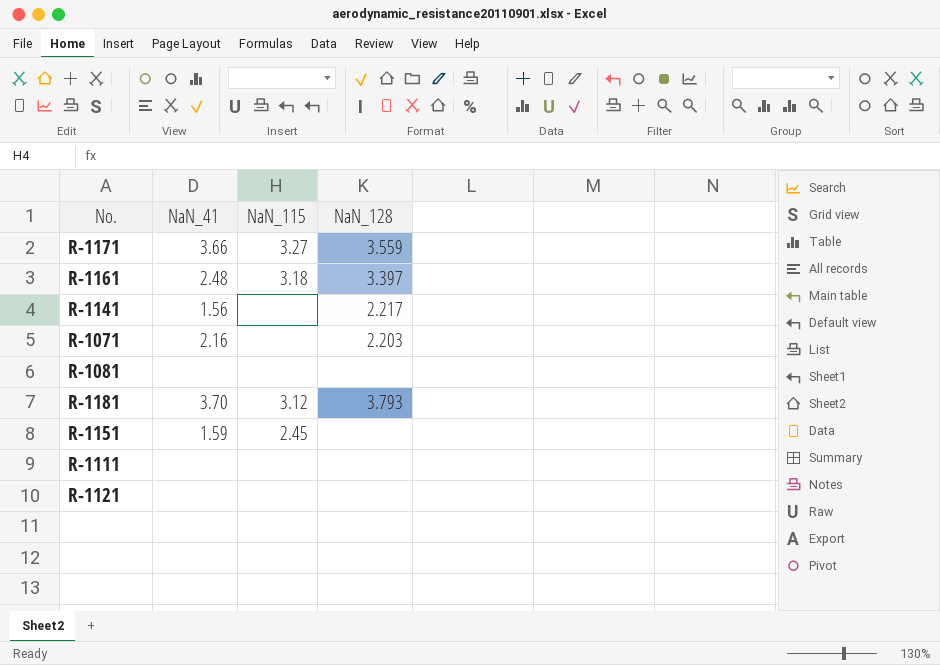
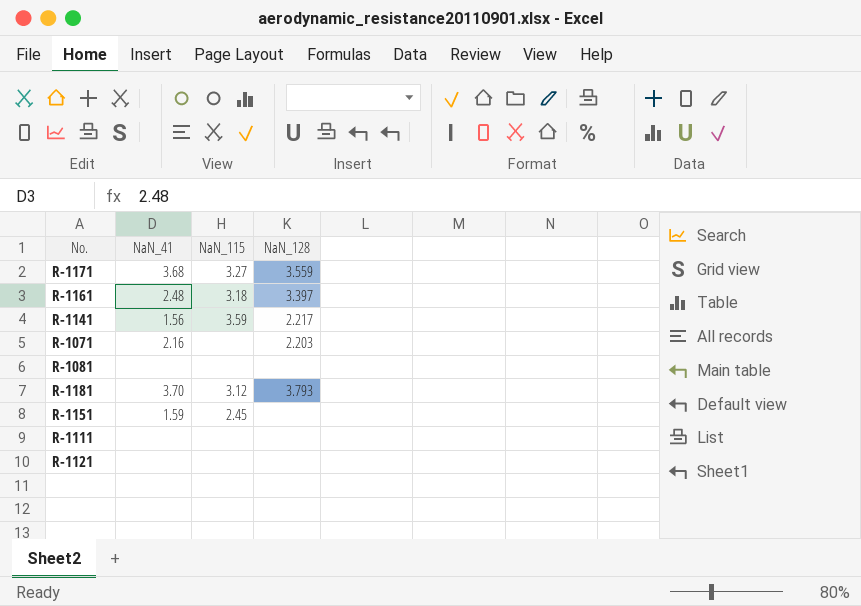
R-1171 | NaN_41: 3.66 -> 3.68
R-1141 | NaN_115: none -> 3.59

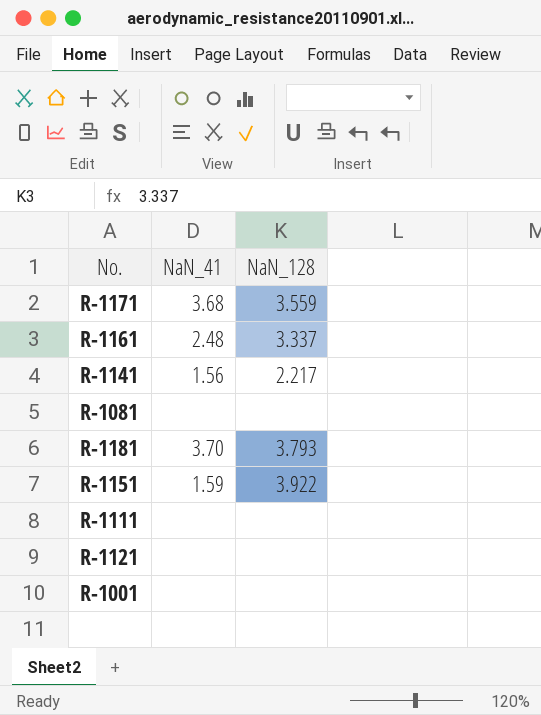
column NaN_115 | position: 3 -> none
row R-1071: 2.16 | none | 2.203 -> none
R-1161 | NaN_128: 3.397 -> 3.337
R-1151 | NaN_128: none -> 3.922
row R-1001: none -> none | none

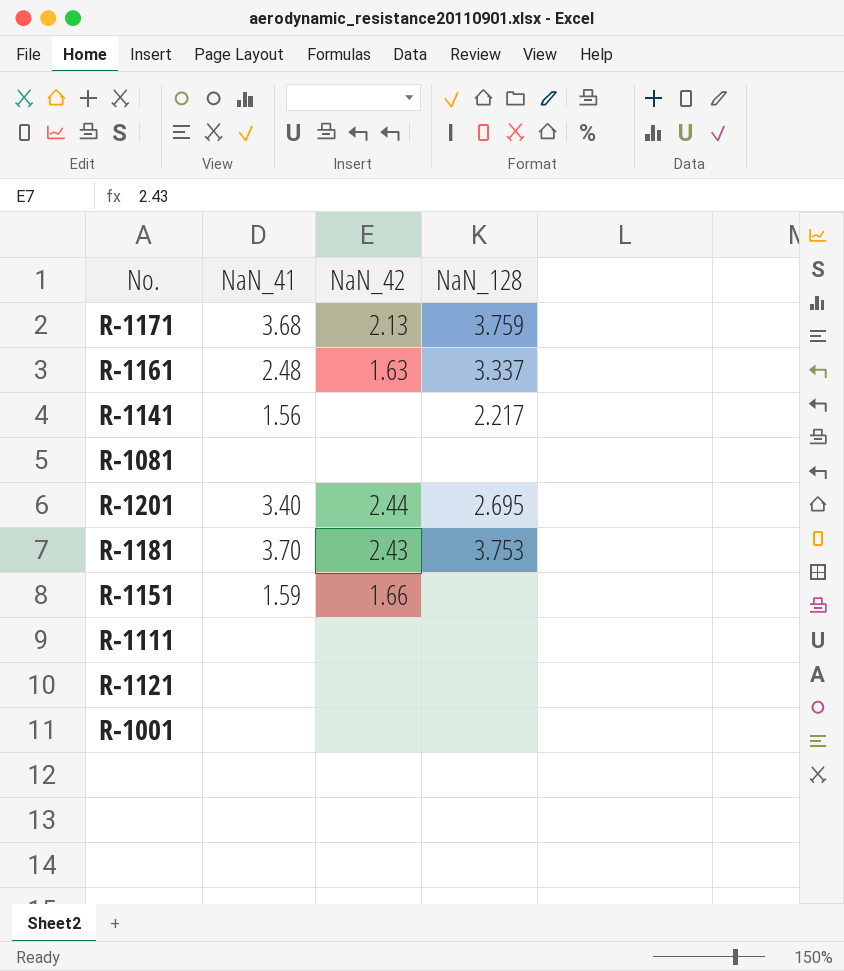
column NaN_42 | position: none -> 3
R-1171 | NaN_128: 3.559 -> 3.759
row R-1201: none -> 3.40 | 2.44 | 2.695
R-1181 | NaN_128: 3.793 -> 3.753
R-1151 | NaN_128: 3.922 -> none

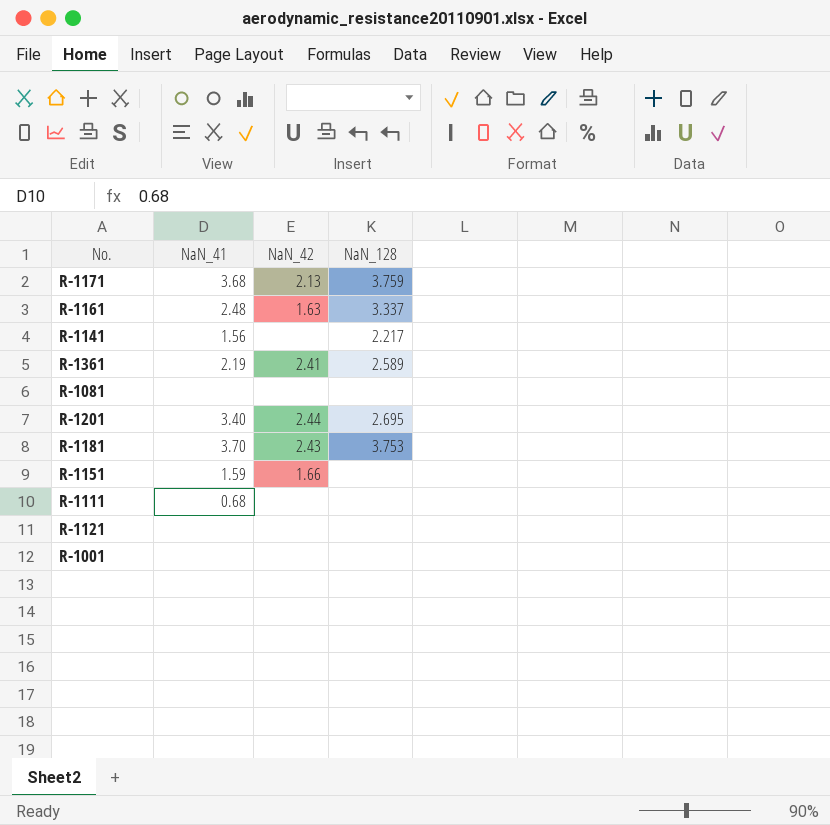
row R-1361: none -> 2.19 | 2.41 | 2.589
R-1111 | NaN_41: none -> 0.68

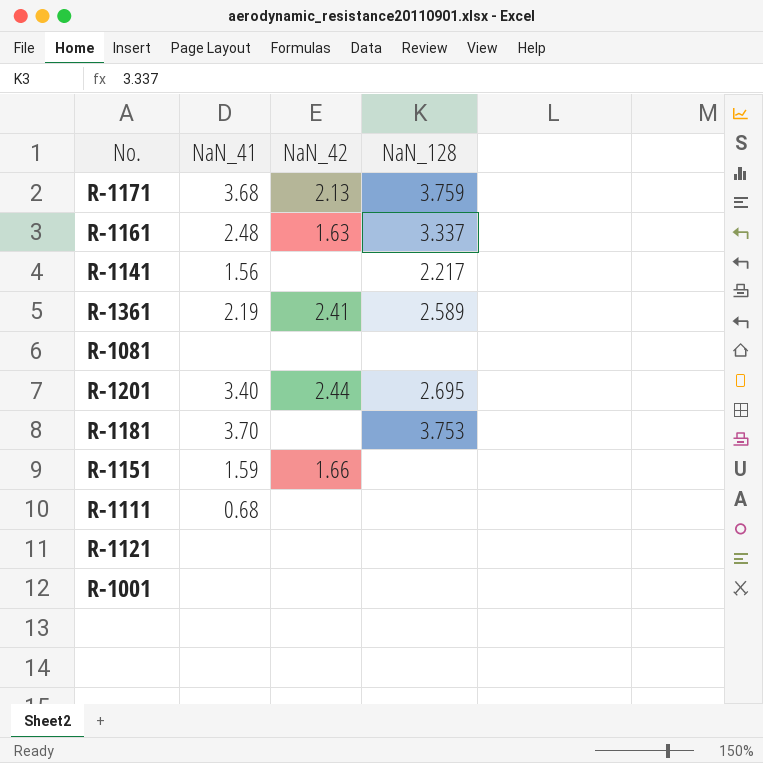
R-1181 | NaN_42: 2.43 -> none

